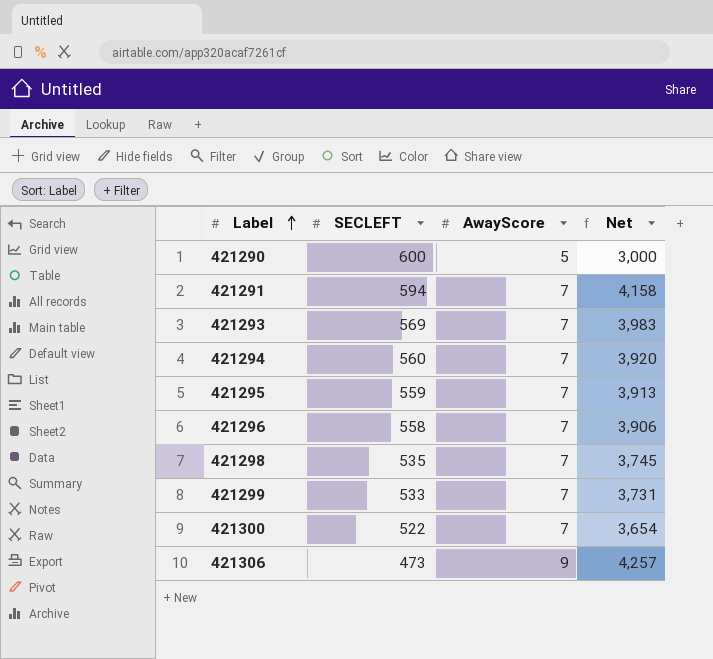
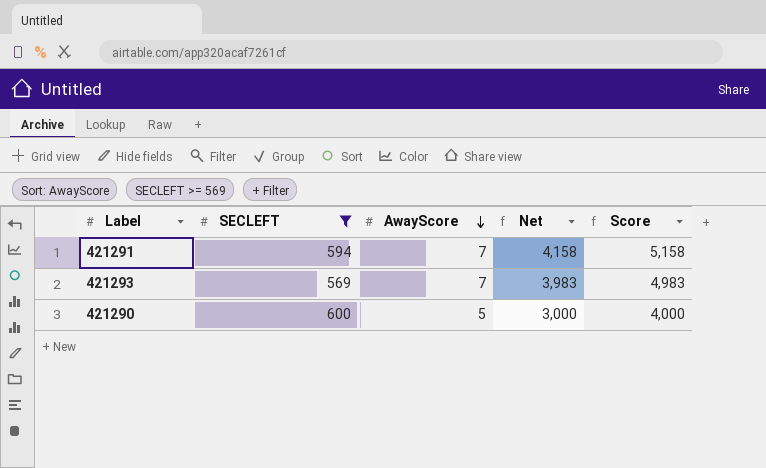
filter: none -> SECLEFT >= 569
row order: Label ascending -> AwayScore descending
column Score | formula: none -> [Net] + 1000

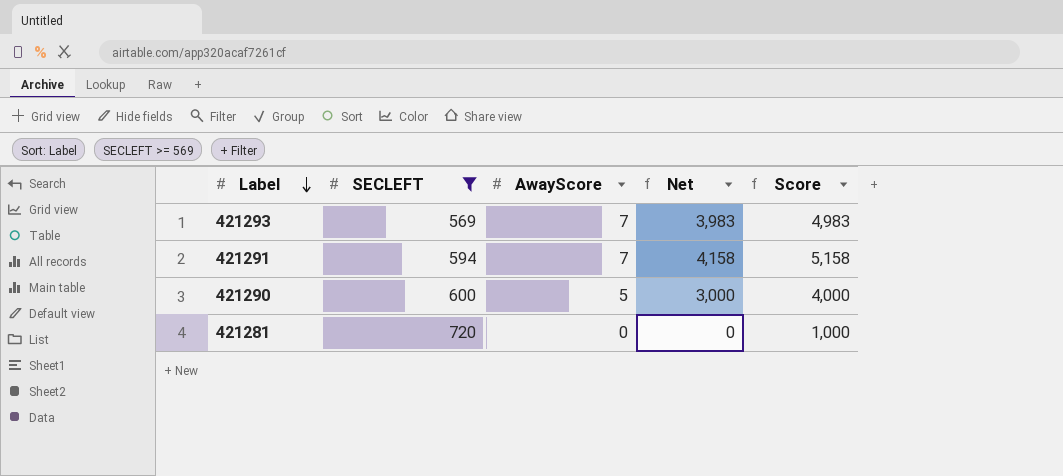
row order: AwayScore descending -> Label descending
row 421281: none -> 720 | 0 | 0 | 1,000

